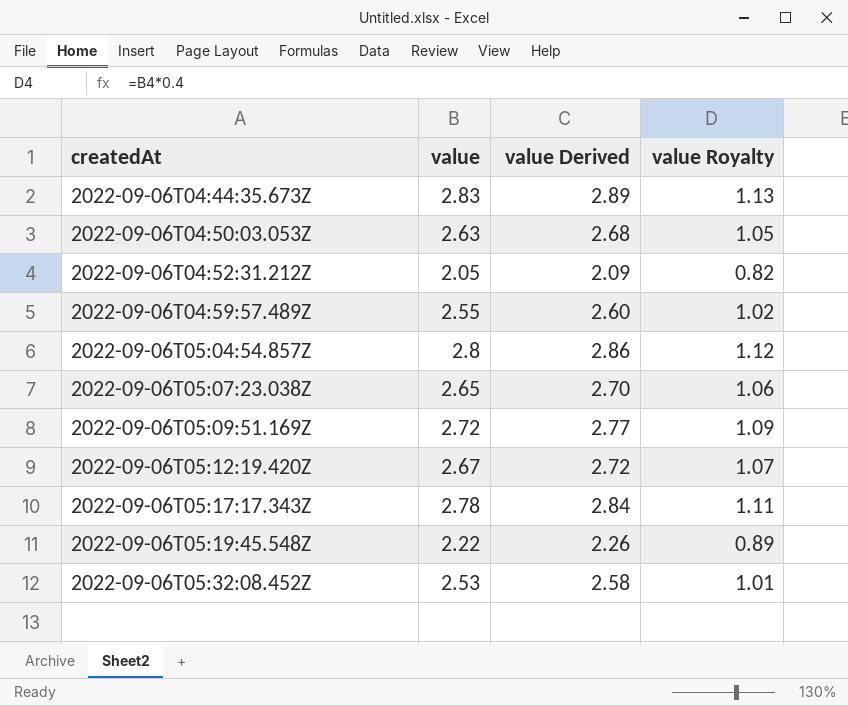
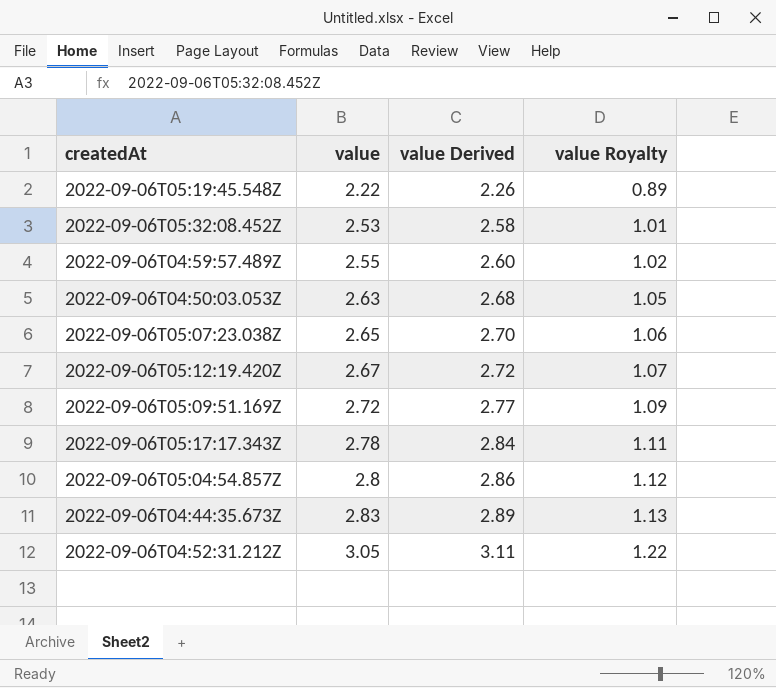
row order: createdAt ascending -> value ascending
2022-09-06T04:52:31.212Z | value: 2.05 -> 3.05
2022-09-06T04:52:31.212Z | value Derived: 2.09 -> 3.11
2022-09-06T04:52:31.212Z | value Royalty: 0.82 -> 1.22

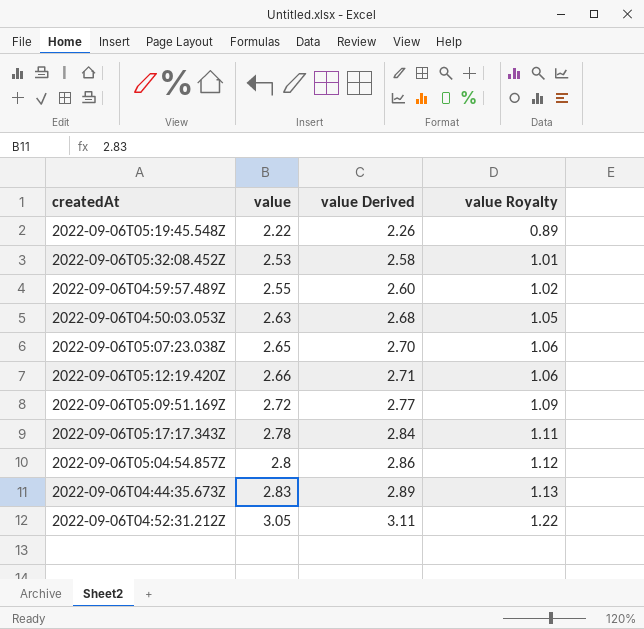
2022-09-06T05:12:19.420Z | value: 2.67 -> 2.66
2022-09-06T05:12:19.420Z | value Derived: 2.72 -> 2.71
2022-09-06T05:12:19.420Z | value Royalty: 1.07 -> 1.06

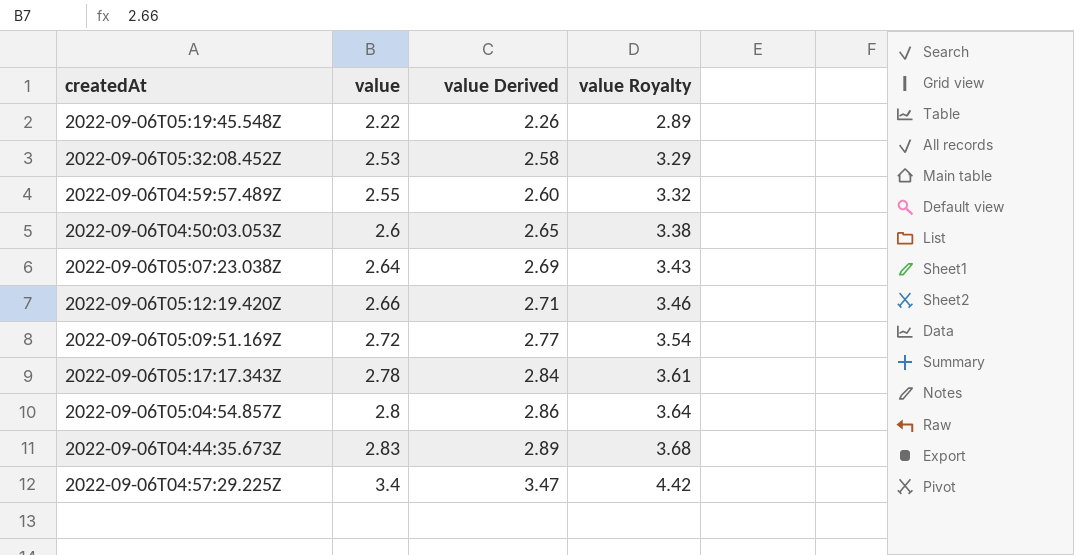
column value Royalty | formula: [value] * 0.4 -> [value] * 1.3
row 2022-09-06T04:52:31.212Z: 3.05 | 3.11 | 1.22 -> none
2022-09-06T04:50:03.053Z | value: 2.63 -> 2.6
2022-09-06T04:50:03.053Z | value Derived: 2.68 -> 2.65
2022-09-06T05:07:23.038Z | value: 2.65 -> 2.64
2022-09-06T05:07:23.038Z | value Derived: 2.70 -> 2.69
row 2022-09-06T04:57:29.225Z: none -> 3.4 | 3.47 | 4.42

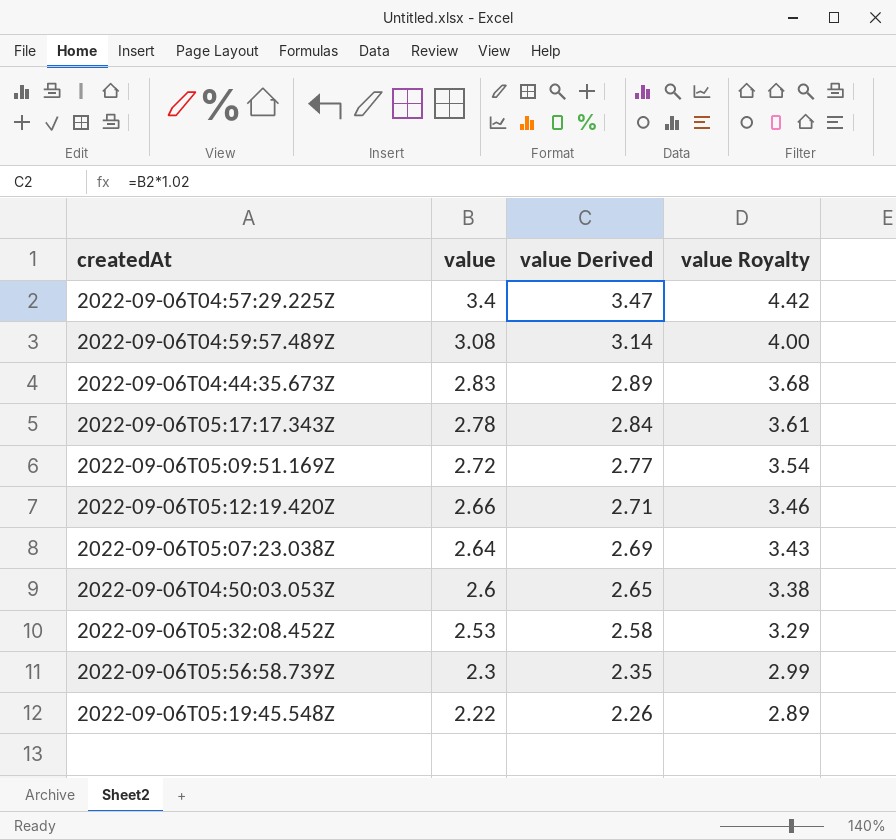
row order: value ascending -> value descending
row 2022-09-06T05:04:54.857Z: 2.8 | 2.86 | 3.64 -> none
2022-09-06T04:59:57.489Z | value: 2.55 -> 3.08
2022-09-06T04:59:57.489Z | value Derived: 2.60 -> 3.14
2022-09-06T04:59:57.489Z | value Royalty: 3.32 -> 4.00
row 2022-09-06T05:56:58.739Z: none -> 2.3 | 2.35 | 2.99

